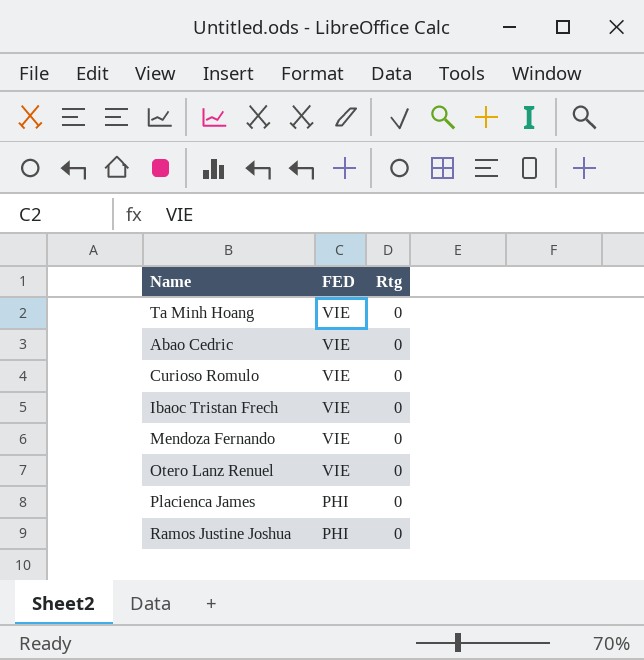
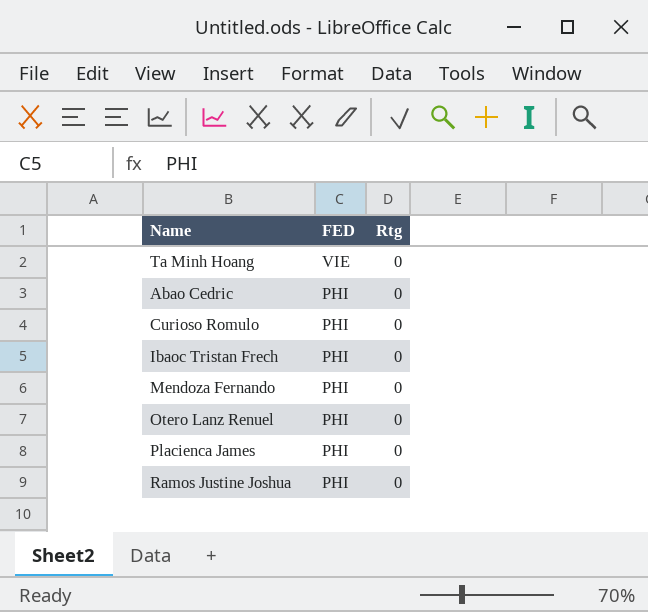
Abao Cedric | FED: VIE -> PHI
Curioso Romulo | FED: VIE -> PHI
Ibaoc Tristan Frech | FED: VIE -> PHI
Mendoza Fernando | FED: VIE -> PHI
Otero Lanz Renuel | FED: VIE -> PHI

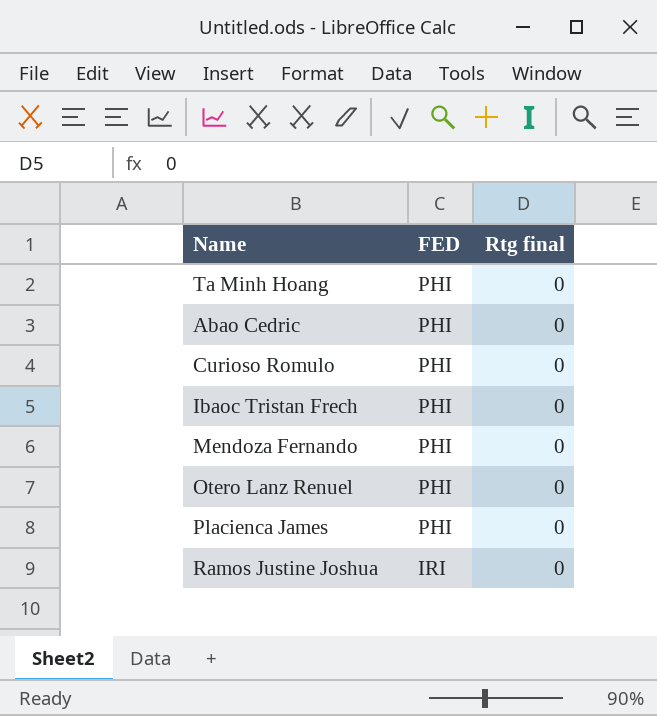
column name: Rtg -> Rtg final
Ta Minh Hoang | FED: VIE -> PHI
Ramos Justine Joshua | FED: PHI -> IRI

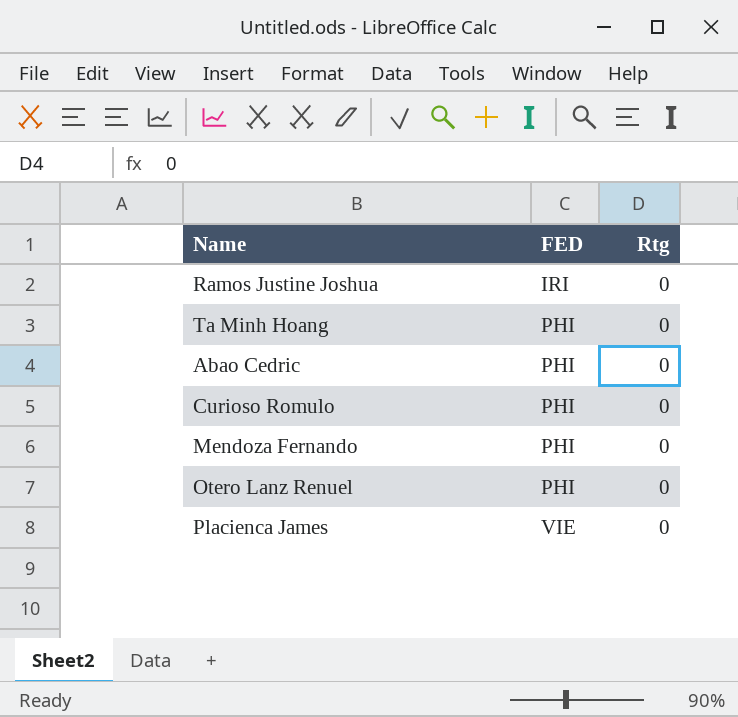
row order: FED descending -> FED ascending
column name: Rtg final -> Rtg
row Ibaoc Tristan Frech: PHI | 0 -> none
Placienca James | FED: PHI -> VIE

